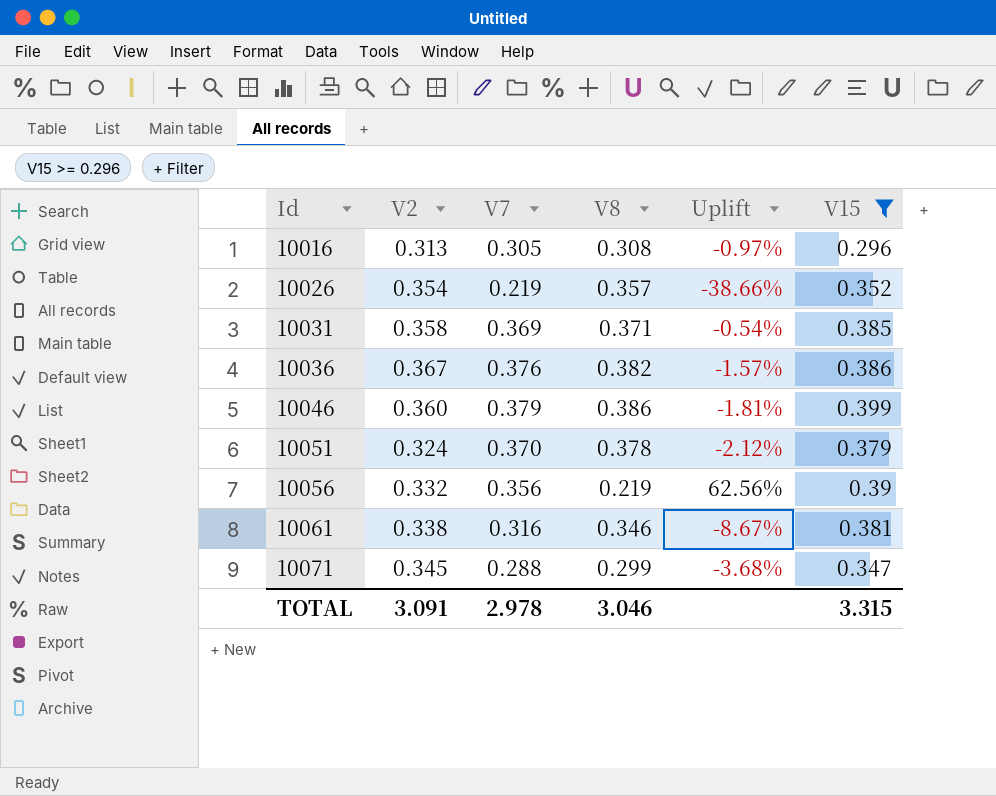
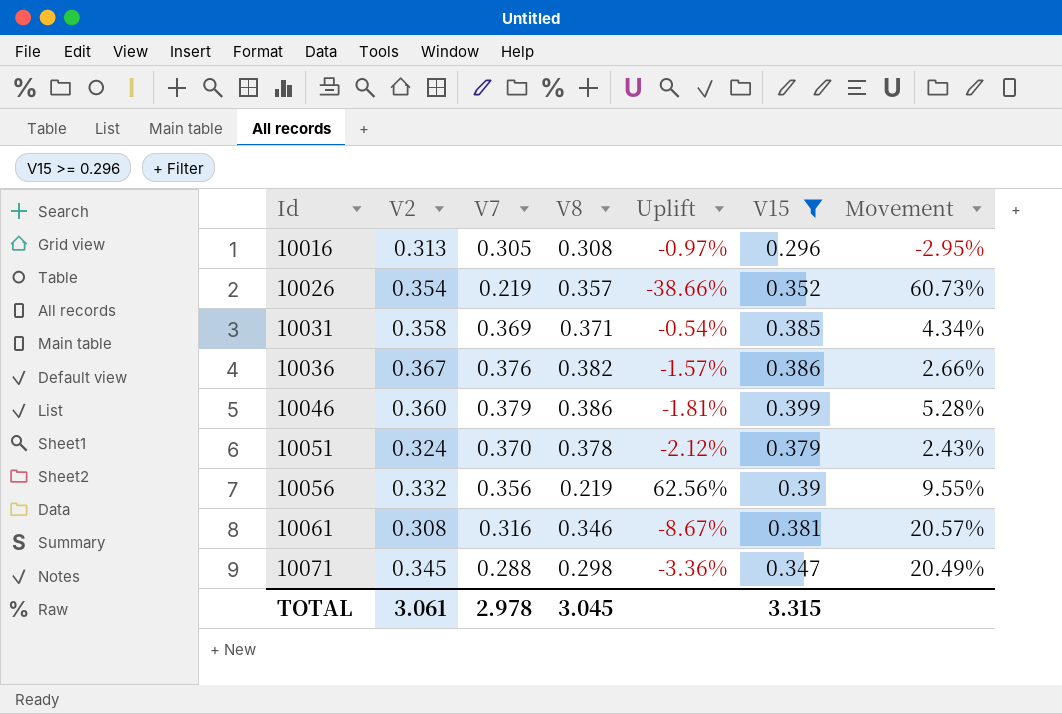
column Movement | formula: none -> ([V15] - [V7]) / [V7]
10061 | V2: 0.338 -> 0.308
10071 | V8: 0.299 -> 0.298
10071 | Uplift: -3.68% -> -3.36%
TOTAL | V2: 3.091 -> 3.061
TOTAL | V8: 3.046 -> 3.045

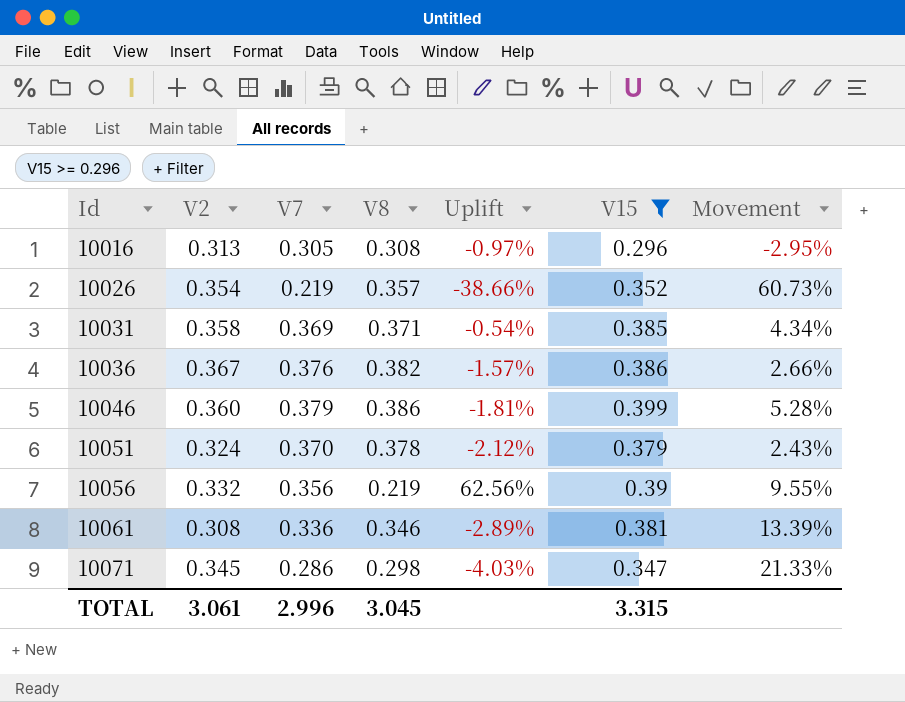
10061 | V7: 0.316 -> 0.336
10061 | Uplift: -8.67% -> -2.89%
10061 | Movement: 20.57% -> 13.39%
10071 | V7: 0.288 -> 0.286
10071 | Uplift: -3.36% -> -4.03%
10071 | Movement: 20.49% -> 21.33%
TOTAL | V7: 2.978 -> 2.996

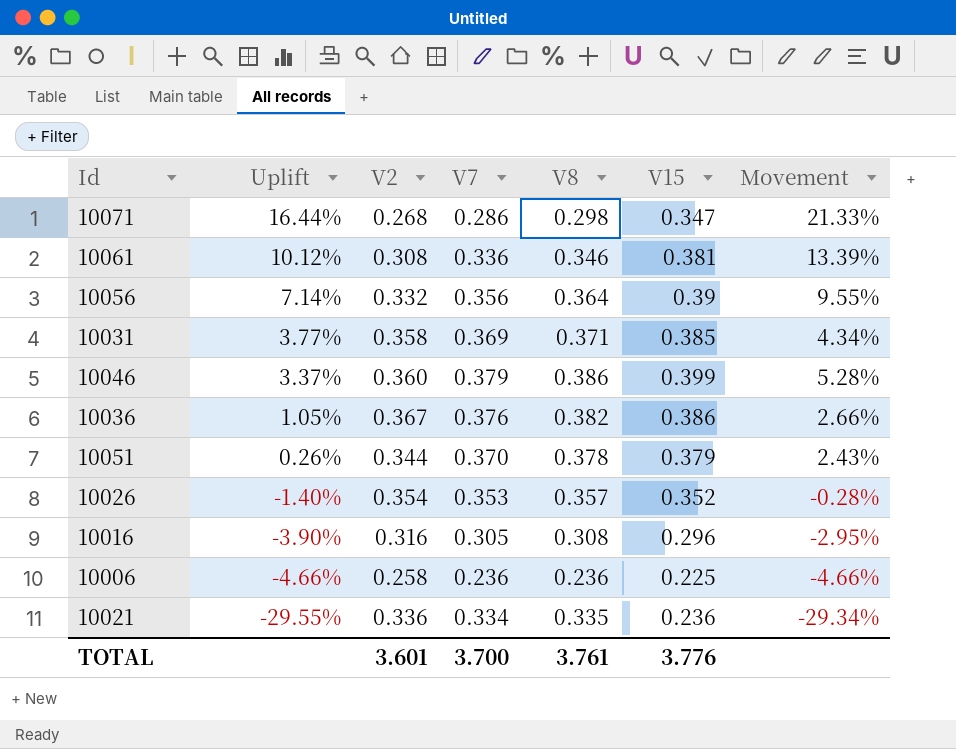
filter: V15 >= 0.296 -> none
row order: Id ascending -> Uplift descending
column Uplift | formula: ([V7] - [V8]) / [V8] -> ([V15] - [V8]) / [V8]
column Uplift | position: 5 -> 2
10071 | V2: 0.345 -> 0.268
10056 | V8: 0.219 -> 0.364
10051 | V2: 0.324 -> 0.344
10026 | V7: 0.219 -> 0.353
10026 | Movement: 60.73% -> -0.28%
10016 | V2: 0.313 -> 0.316
TOTAL | V2: 3.061 -> 3.601
TOTAL | V7: 2.996 -> 3.700
TOTAL | V8: 3.045 -> 3.761
TOTAL | V15: 3.315 -> 3.776

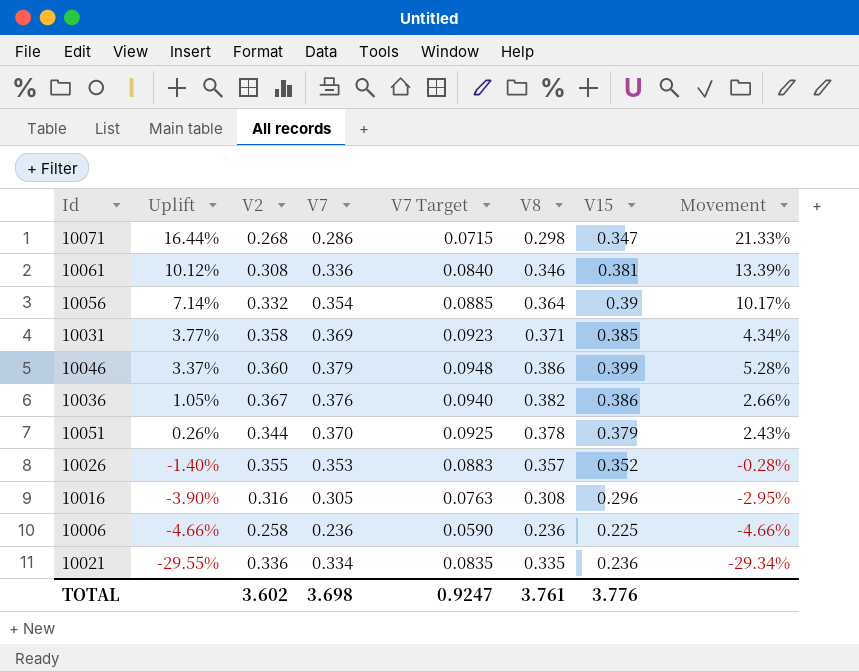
column V7 Target | formula: none -> [V7] * 0.25
10056 | V7: 0.356 -> 0.354
10056 | Movement: 9.55% -> 10.17%
10026 | V2: 0.354 -> 0.355
TOTAL | V2: 3.601 -> 3.602
TOTAL | V7: 3.700 -> 3.698

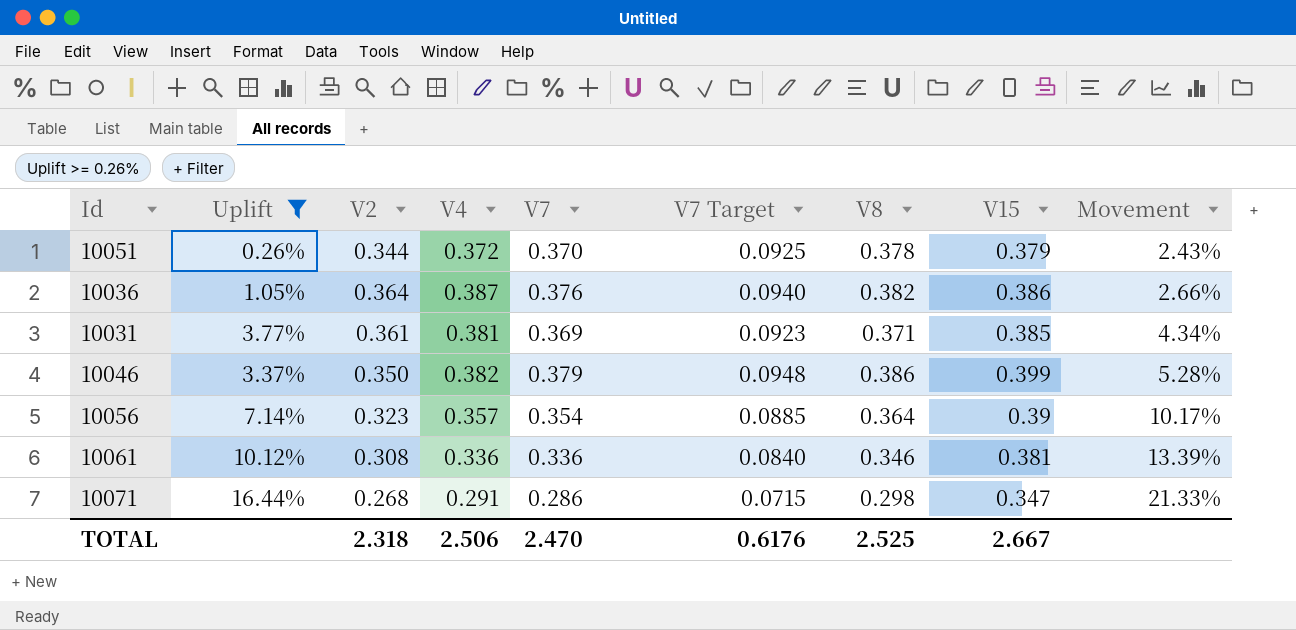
filter: none -> Uplift >= 0.26%
row order: Uplift descending -> Movement ascending
column V4 | position: none -> 4
10036 | V2: 0.367 -> 0.364
10031 | V2: 0.358 -> 0.361
10046 | V2: 0.360 -> 0.350
10056 | V2: 0.332 -> 0.323
TOTAL | V2: 3.602 -> 2.318
TOTAL | V7: 3.698 -> 2.470
TOTAL | V7 Target: 0.9247 -> 0.6176
TOTAL | V8: 3.761 -> 2.525
TOTAL | V15: 3.776 -> 2.667

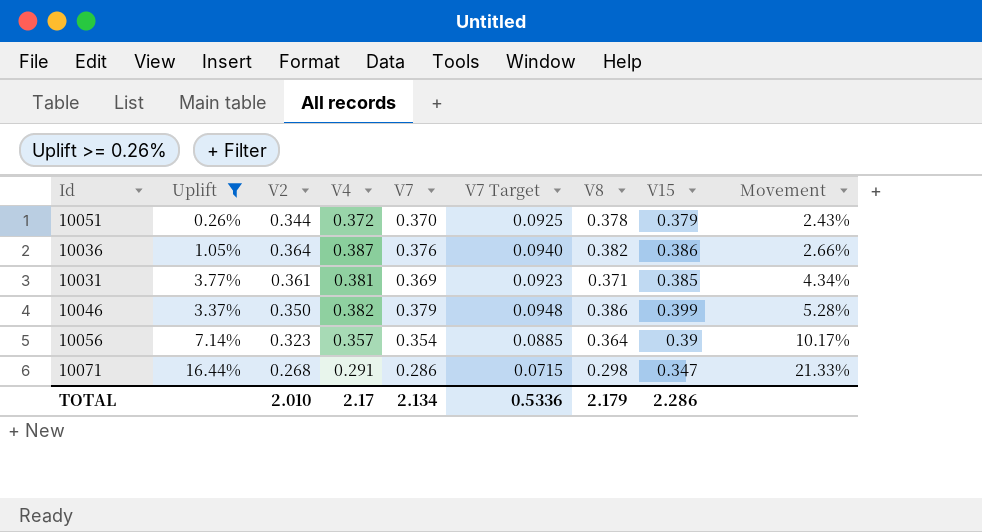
row 10061: 10.12% | 0.308 | 0.336 | 0.336 | 0.0840 | 0.346 | 0.381 | 13.39% -> none
TOTAL | V2: 2.318 -> 2.010
TOTAL | V4: 2.506 -> 2.17
TOTAL | V7: 2.470 -> 2.134
TOTAL | V7 Target: 0.6176 -> 0.5336
TOTAL | V8: 2.525 -> 2.179
TOTAL | V15: 2.667 -> 2.286

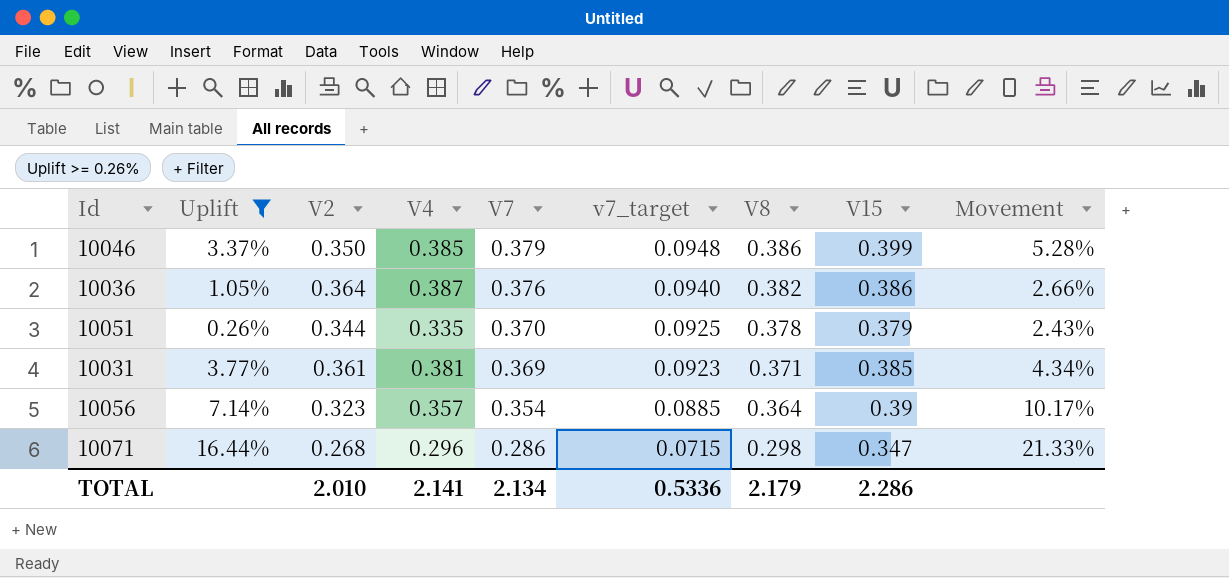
row order: Movement ascending -> V7 descending
column name: V7 Target -> v7_target
10046 | V4: 0.382 -> 0.385
10051 | V4: 0.372 -> 0.335
10071 | V4: 0.291 -> 0.296
TOTAL | V4: 2.17 -> 2.141

